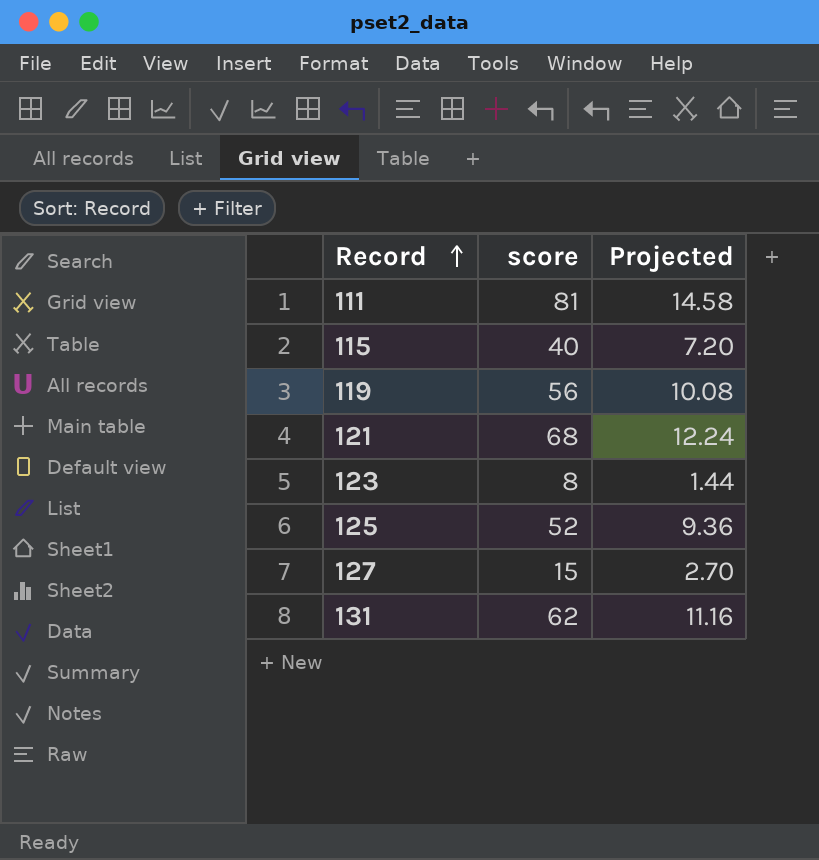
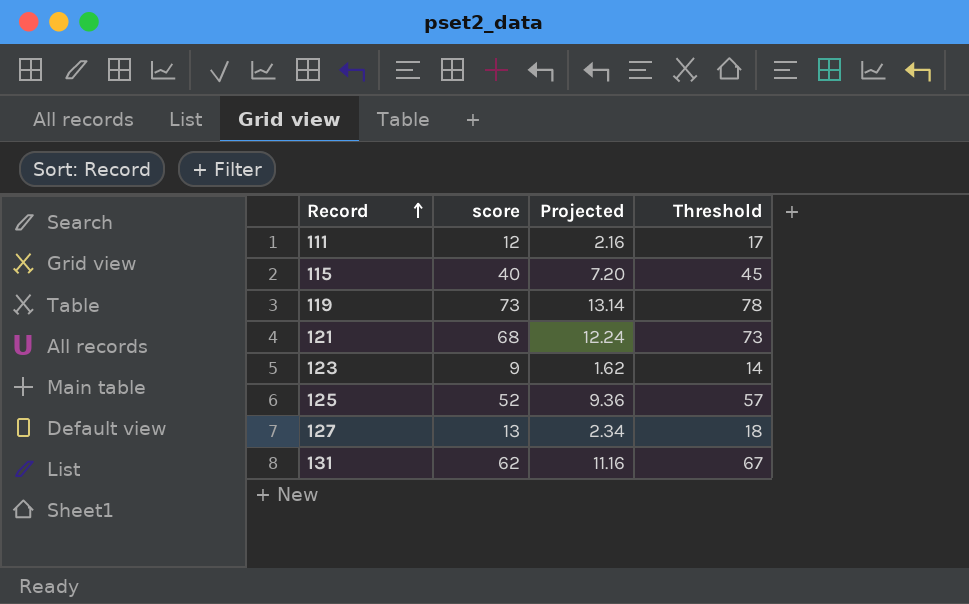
column Threshold | formula: none -> [score] + 5
111 | score: 81 -> 12
111 | Projected: 14.58 -> 2.16
119 | score: 56 -> 73
119 | Projected: 10.08 -> 13.14
123 | score: 8 -> 9
123 | Projected: 1.44 -> 1.62
127 | score: 15 -> 13
127 | Projected: 2.70 -> 2.34

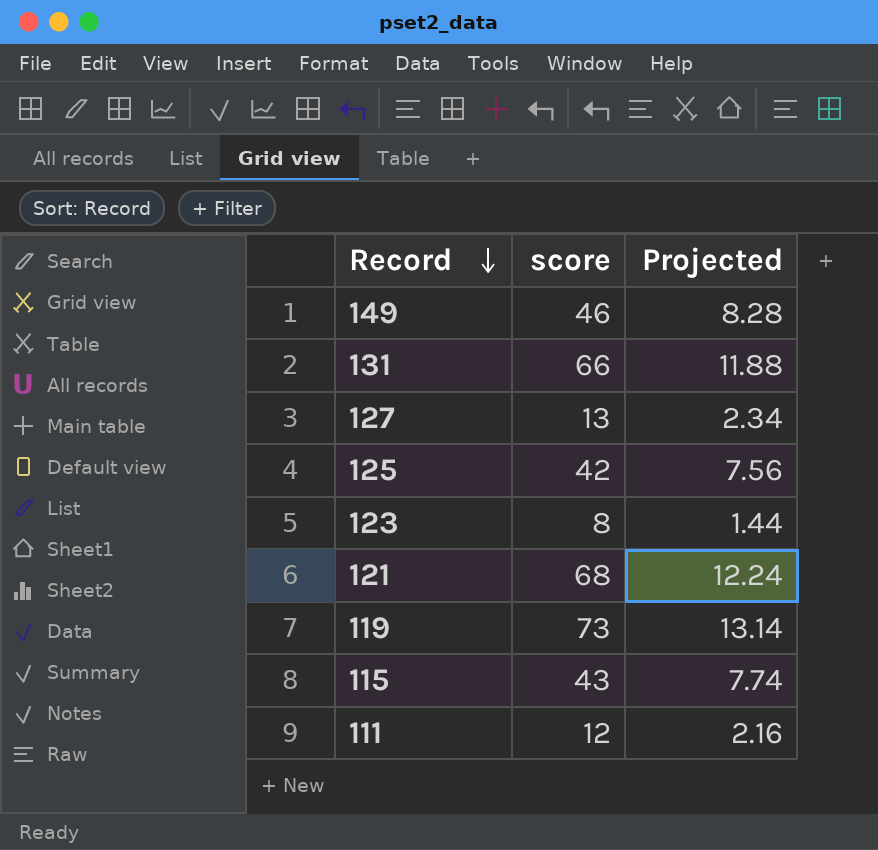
row order: Record ascending -> Record descending
column Threshold | formula: [score] + 5 -> none
row 149: none -> 46 | 8.28
131 | score: 62 -> 66
131 | Projected: 11.16 -> 11.88
125 | score: 52 -> 42
125 | Projected: 9.36 -> 7.56
123 | score: 9 -> 8
123 | Projected: 1.62 -> 1.44
115 | score: 40 -> 43
115 | Projected: 7.20 -> 7.74

